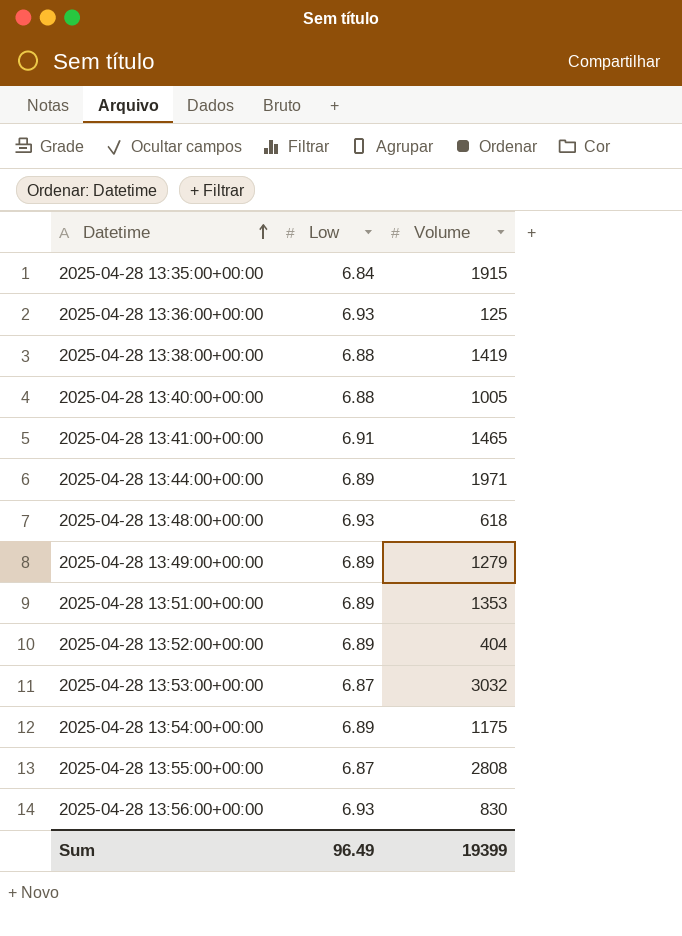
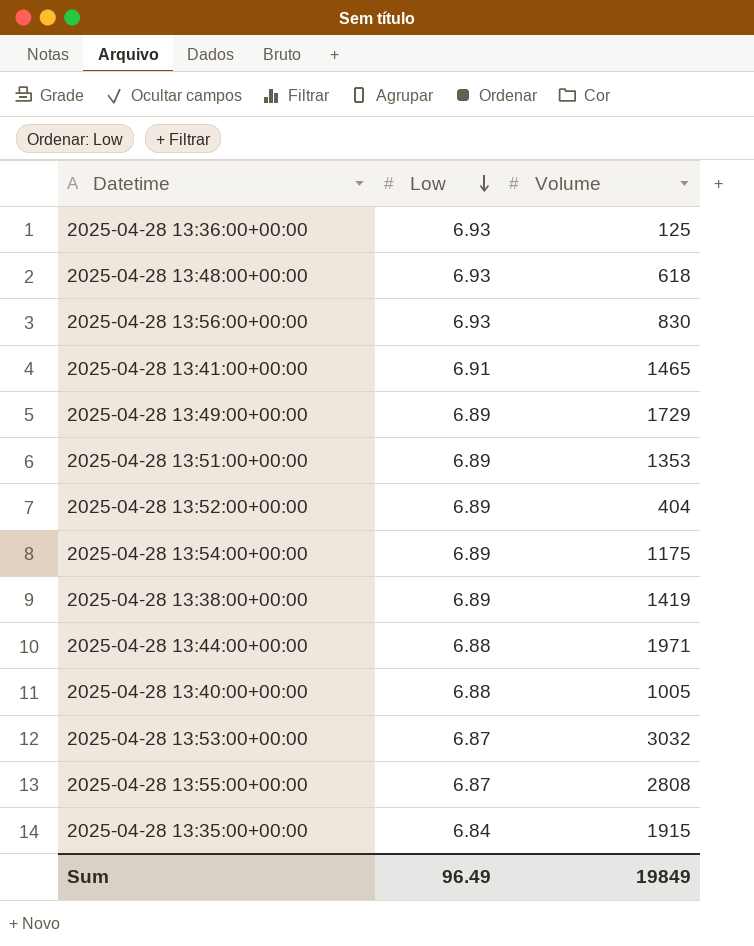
row order: Datetime ascending -> Low descending
2025-04-28 13:49:00+00:00 | Volume: 1279 -> 1729
2025-04-28 13:38:00+00:00 | Low: 6.88 -> 6.89
2025-04-28 13:44:00+00:00 | Low: 6.89 -> 6.88
Sum | Volume: 19399 -> 19849

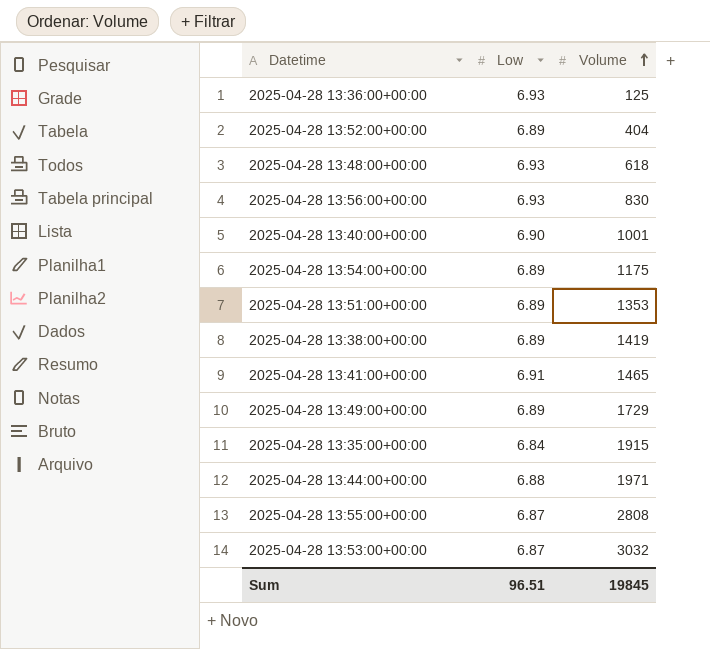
row order: Low descending -> Volume ascending
2025-04-28 13:40:00+00:00 | Low: 6.88 -> 6.90
2025-04-28 13:40:00+00:00 | Volume: 1005 -> 1001
Sum | Low: 96.49 -> 96.51
Sum | Volume: 19849 -> 19845

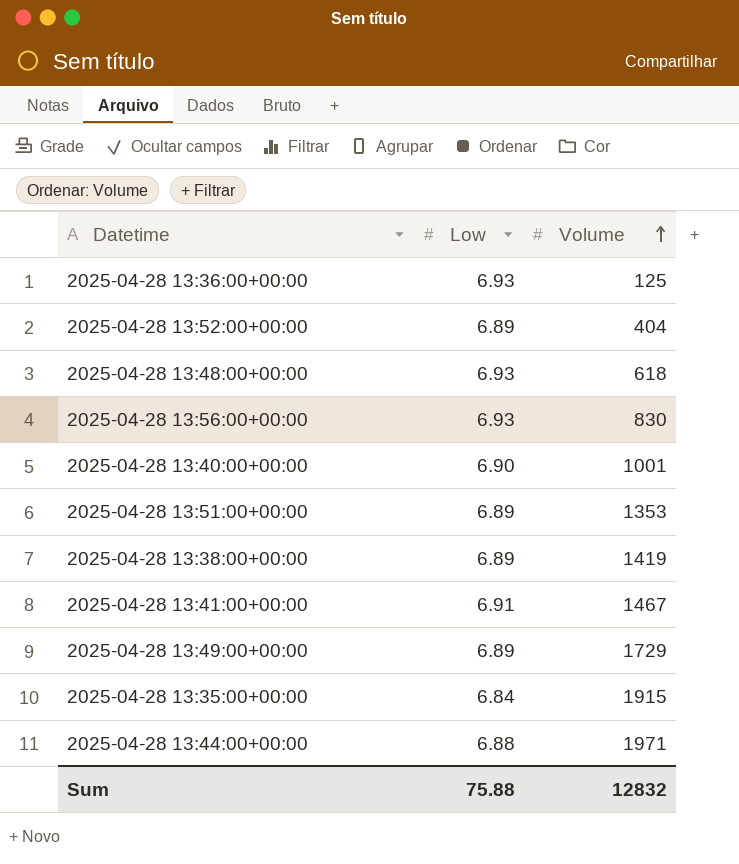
row 2025-04-28 13:54:00+00:00: 6.89 | 1175 -> none
row 2025-04-28 13:55:00+00:00: 6.87 | 2808 -> none
row 2025-04-28 13:53:00+00:00: 6.87 | 3032 -> none
2025-04-28 13:41:00+00:00 | Volume: 1465 -> 1467
Sum | Low: 96.51 -> 75.88
Sum | Volume: 19845 -> 12832

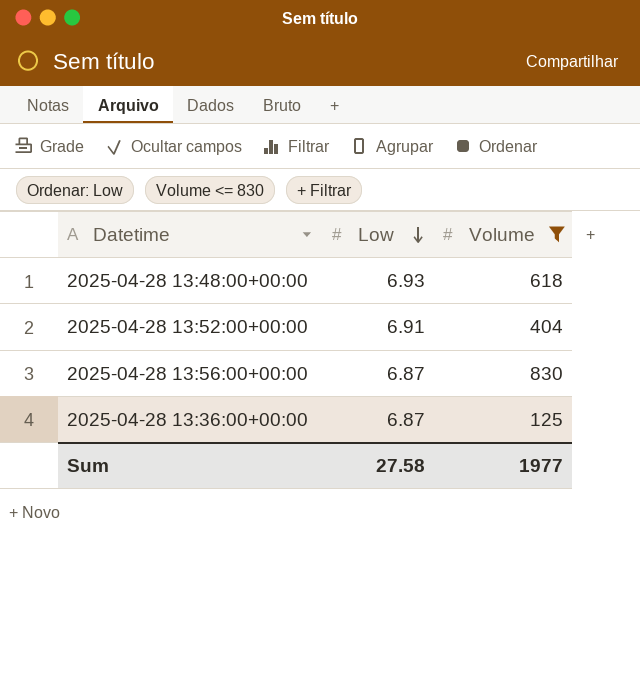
filter: none -> Volume <= 830
row order: Volume ascending -> Low descending
2025-04-28 13:52:00+00:00 | Low: 6.89 -> 6.91
2025-04-28 13:56:00+00:00 | Low: 6.93 -> 6.87
2025-04-28 13:36:00+00:00 | Low: 6.93 -> 6.87
Sum | Low: 75.88 -> 27.58
Sum | Volume: 12832 -> 1977

